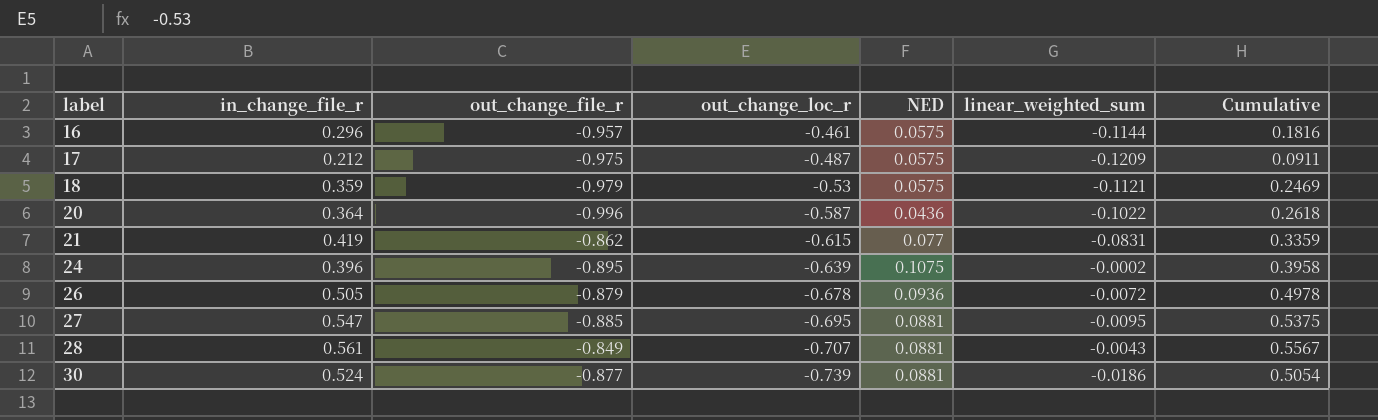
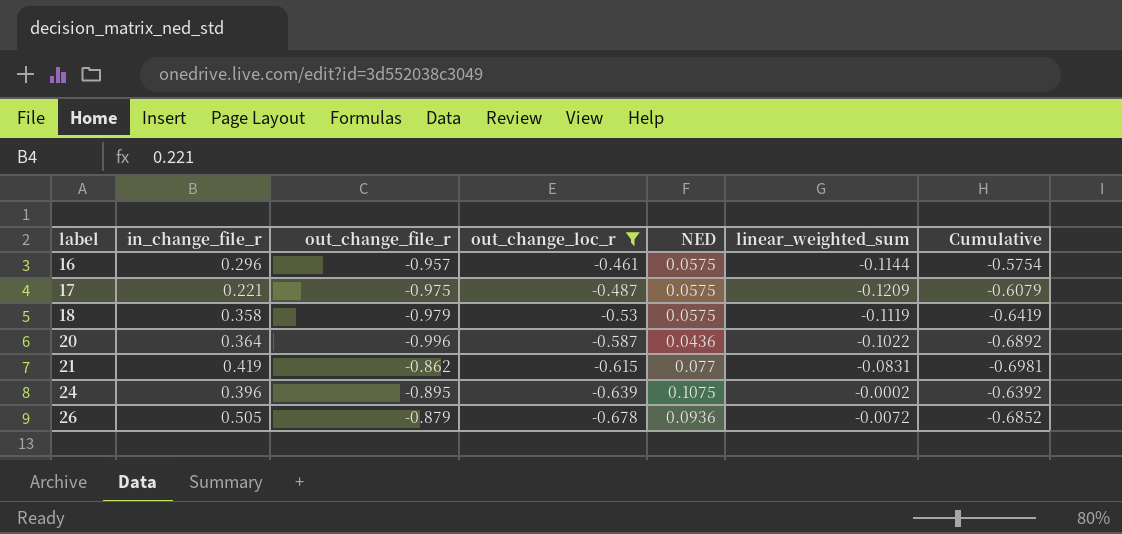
filter: none -> out_change_loc_r >= -0.678
column Cumulative | formula: [in_change_file_r] + [linear_weighted_sum] -> [out_change_loc_r] + [linear_weighted_sum]
17 | in_change_file_r: 0.212 -> 0.221
18 | in_change_file_r: 0.359 -> 0.358
18 | linear_weighted_sum: -0.1121 -> -0.1119

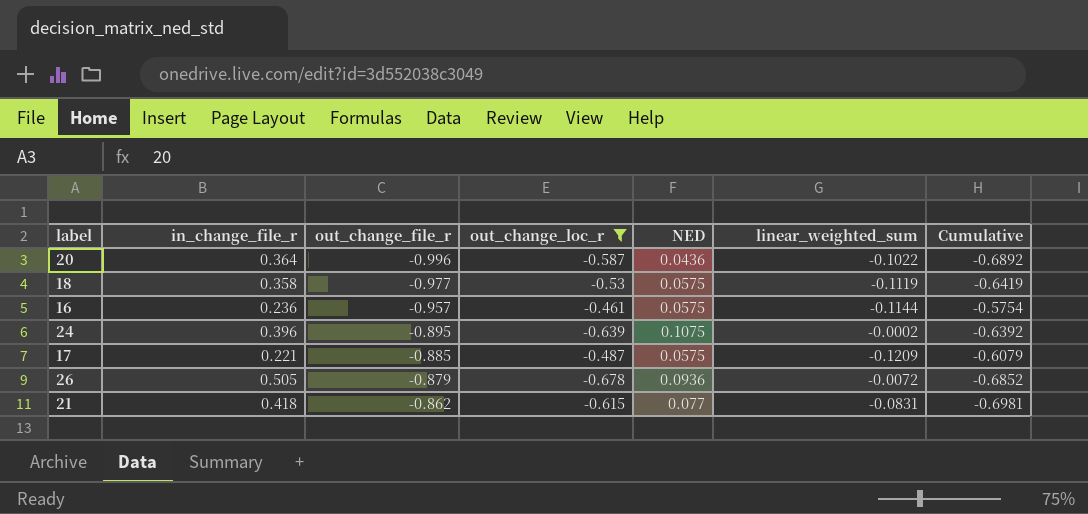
row order: label ascending -> out_change_file_r ascending
18 | out_change_file_r: -0.979 -> -0.977
16 | in_change_file_r: 0.296 -> 0.236
17 | out_change_file_r: -0.975 -> -0.885
21 | in_change_file_r: 0.419 -> 0.418

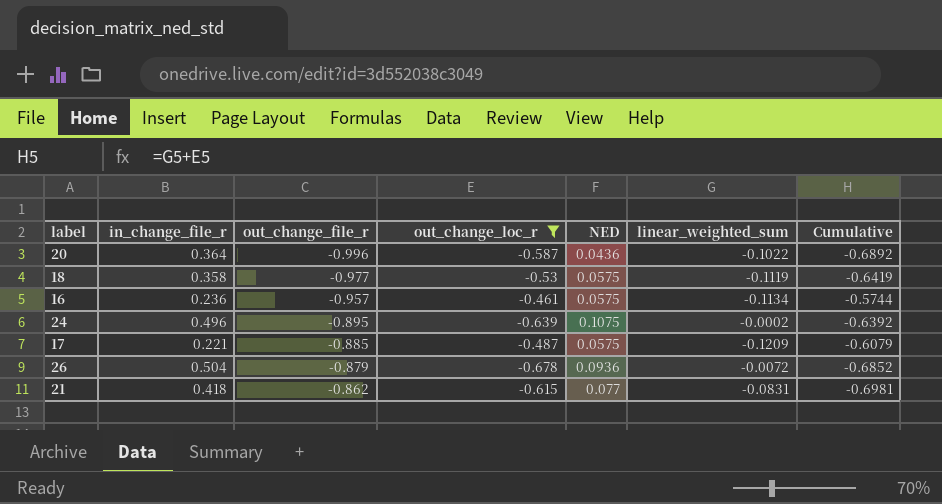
16 | linear_weighted_sum: -0.1144 -> -0.1134
16 | Cumulative: -0.5754 -> -0.5744
24 | in_change_file_r: 0.396 -> 0.496
26 | in_change_file_r: 0.505 -> 0.504

